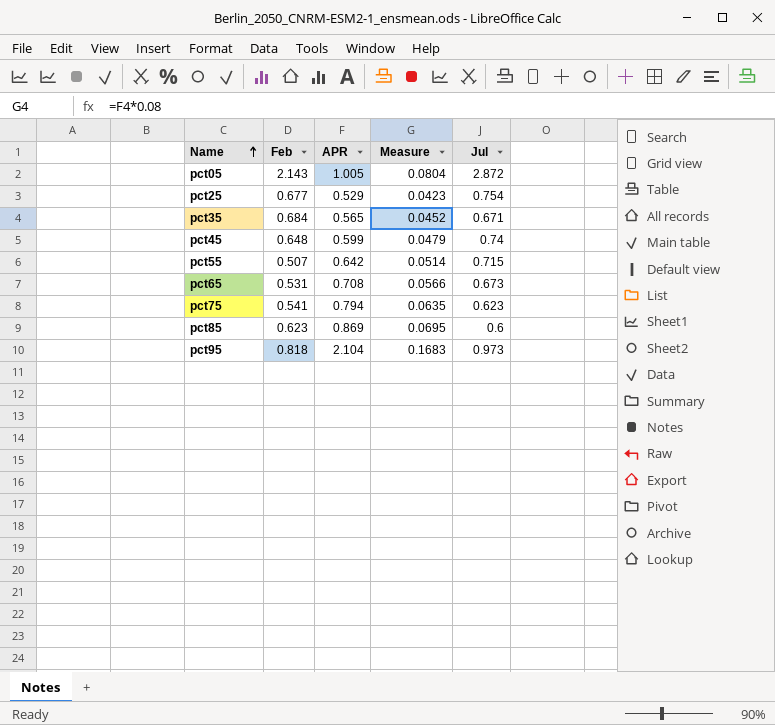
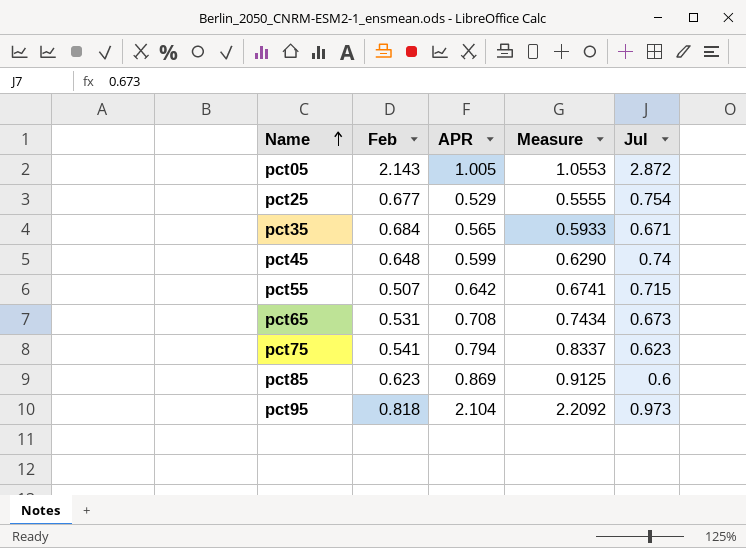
column Measure | formula: [APR] * 0.08 -> [APR] * 1.05

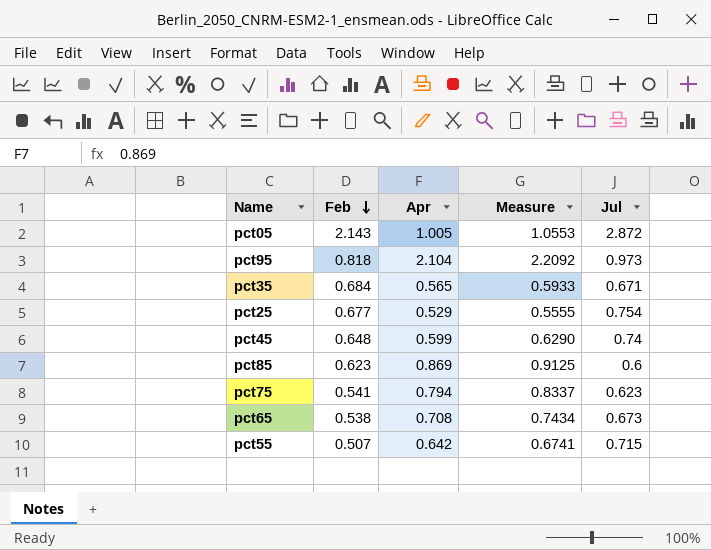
row order: Name ascending -> Feb descending
column name: APR -> Apr
pct65 | Feb: 0.531 -> 0.538

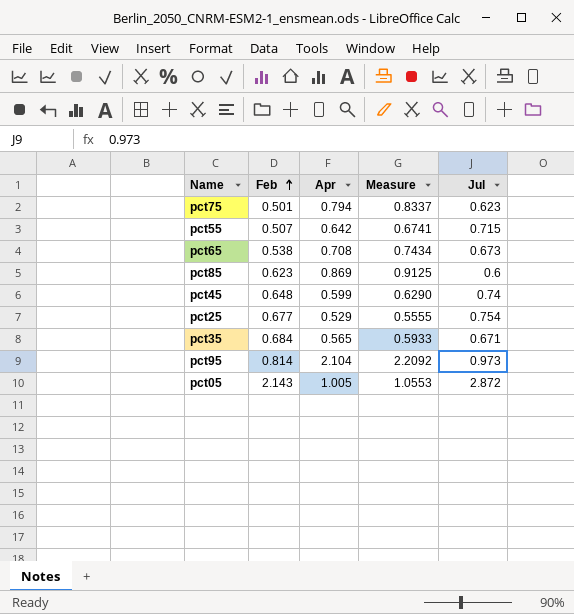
row order: Feb descending -> Feb ascending
pct75 | Feb: 0.541 -> 0.501
pct95 | Feb: 0.818 -> 0.814

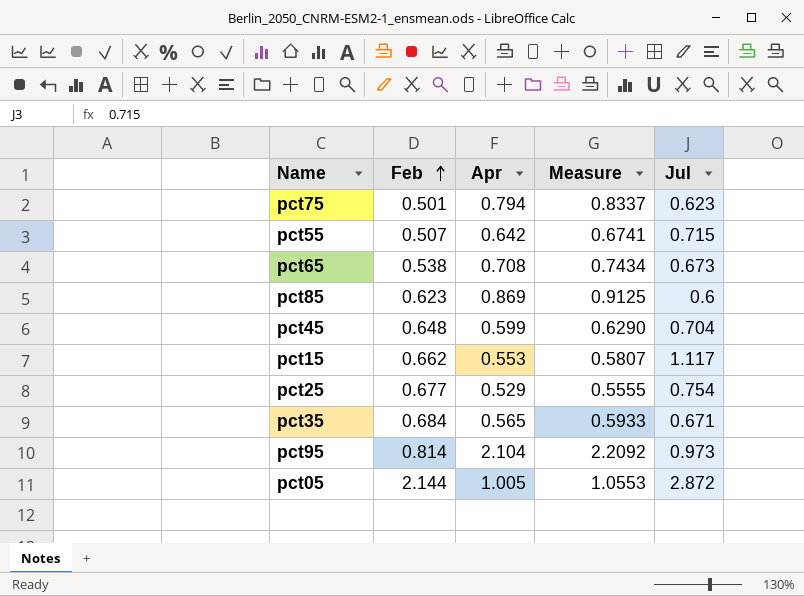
pct45 | Jul: 0.74 -> 0.704
row pct15: none -> 0.662 | 0.553 | 0.5807 | 1.117
pct05 | Feb: 2.143 -> 2.144

